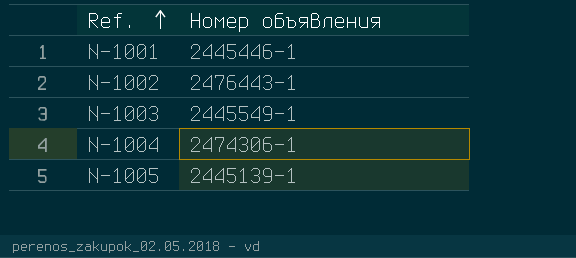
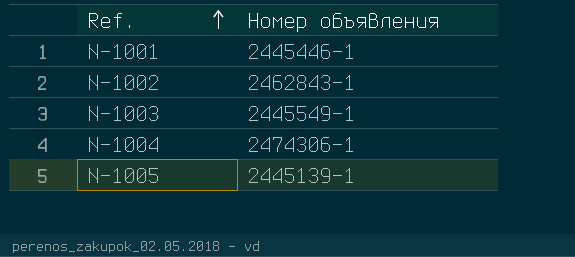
N-1002 | Номер объявления: 2476443-1 -> 2462843-1

